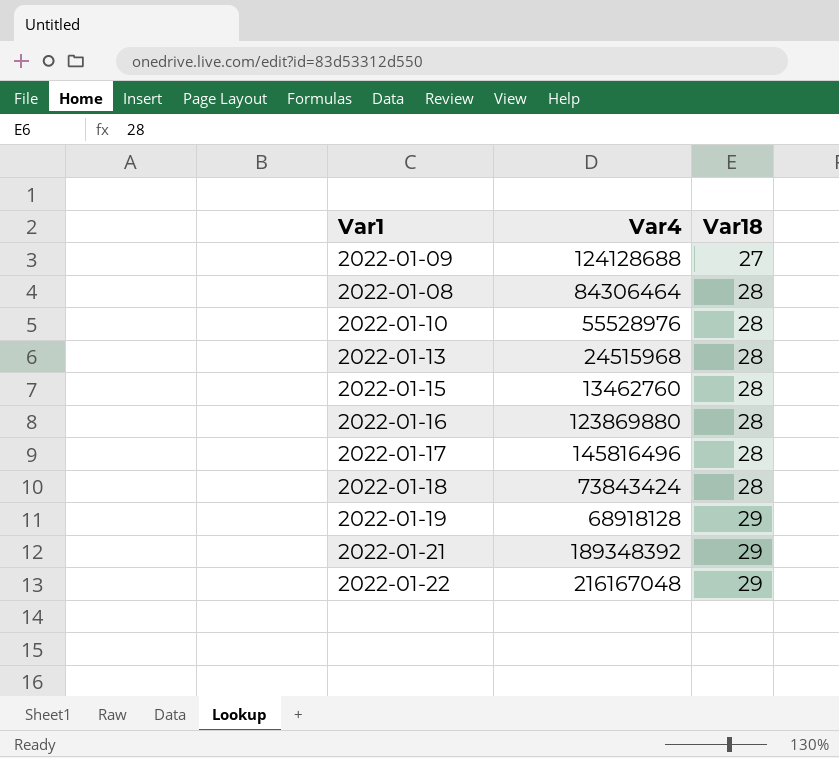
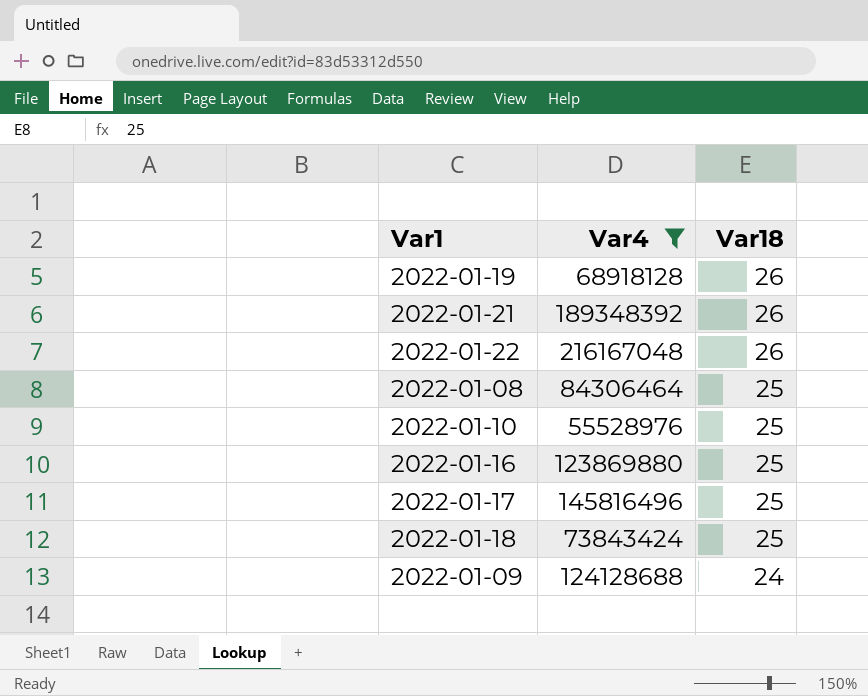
filter: none -> Var4 >= 55528976
row order: Var18 ascending -> Var18 descending
2022-01-19 | Var18: 29 -> 26
2022-01-21 | Var18: 29 -> 26
2022-01-22 | Var18: 29 -> 26
2022-01-08 | Var18: 28 -> 25
2022-01-10 | Var18: 28 -> 25
2022-01-16 | Var18: 28 -> 25
2022-01-17 | Var18: 28 -> 25
2022-01-18 | Var18: 28 -> 25
2022-01-09 | Var18: 27 -> 24

